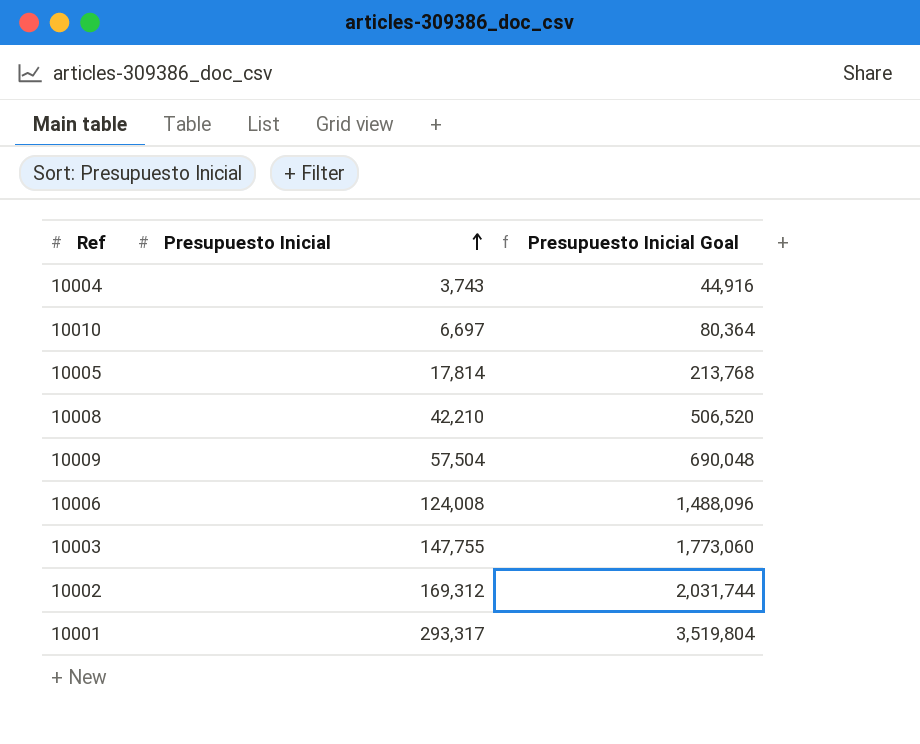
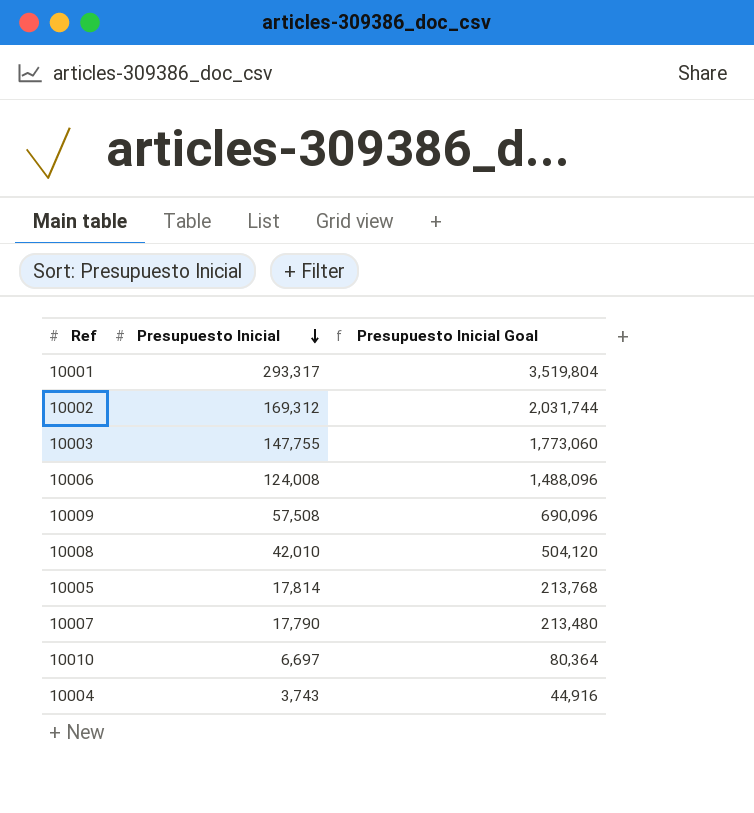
row order: Presupuesto Inicial ascending -> Presupuesto Inicial descending
10009 | Presupuesto Inicial: 57,504 -> 57,508
10009 | Presupuesto Inicial Goal: 690,048 -> 690,096
10008 | Presupuesto Inicial: 42,210 -> 42,010
10008 | Presupuesto Inicial Goal: 506,520 -> 504,120
row 10007: none -> 17,790 | 213,480

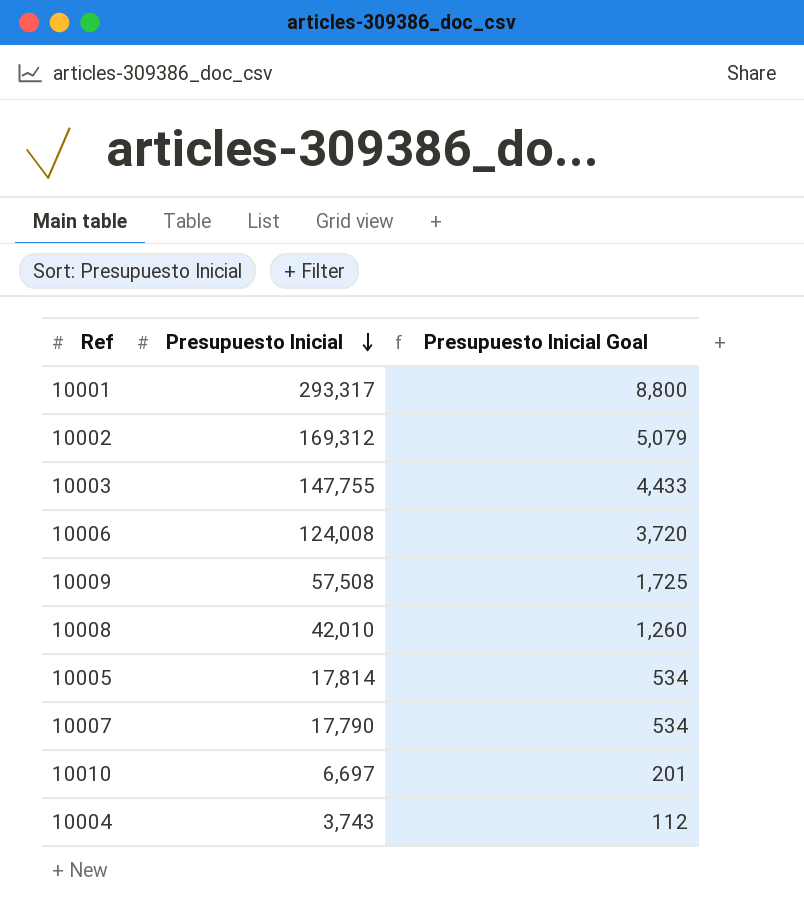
column Presupuesto Inicial Goal | formula: [Presupuesto Inicial] * 12 -> [Presupuesto Inicial] * 0.03

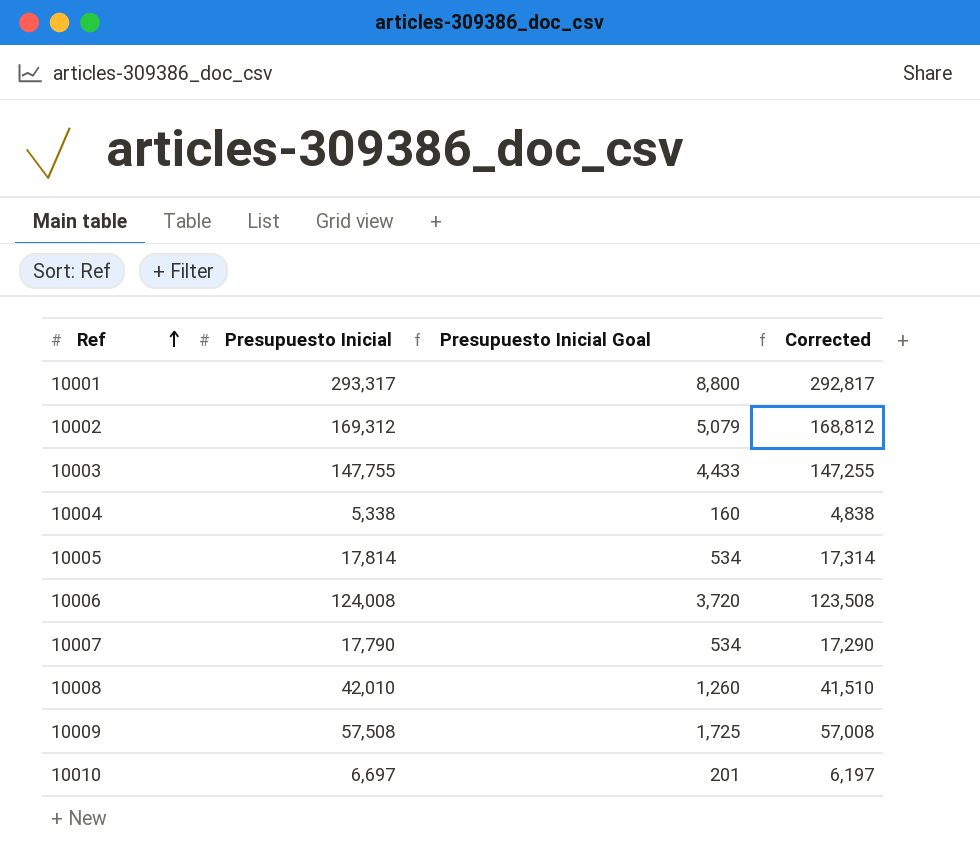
row order: Presupuesto Inicial descending -> Ref ascending
column Corrected | formula: none -> [Presupuesto Inicial] - 500
10004 | Presupuesto Inicial: 3,743 -> 5,338
10004 | Presupuesto Inicial Goal: 112 -> 160

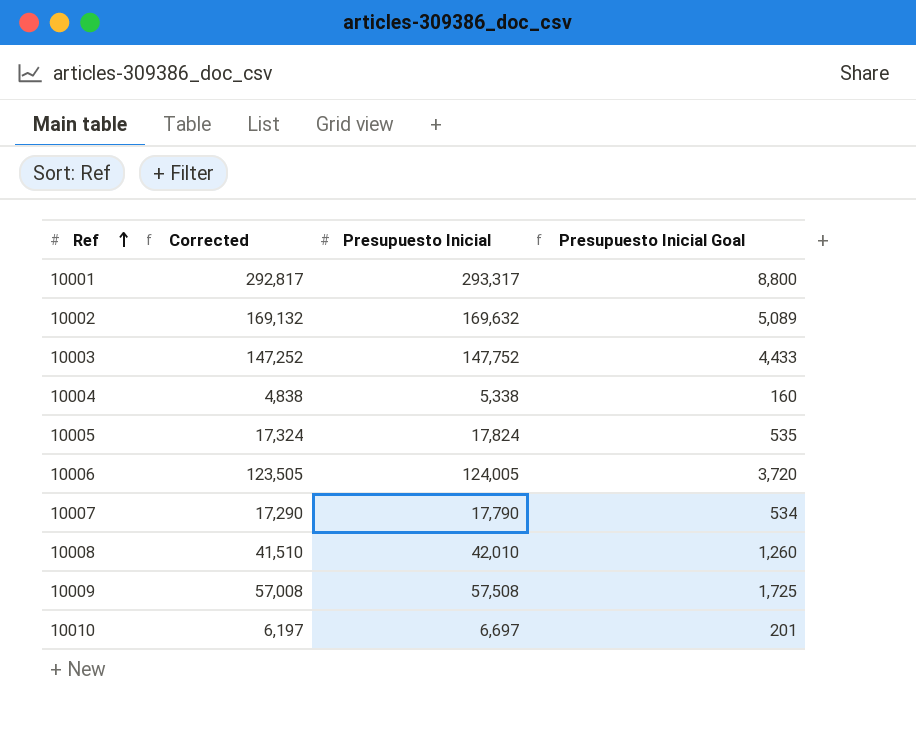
column Corrected | position: 4 -> 2
10002 | Corrected: 168,812 -> 169,132
10002 | Presupuesto Inicial: 169,312 -> 169,632
10002 | Presupuesto Inicial Goal: 5,079 -> 5,089
10003 | Corrected: 147,255 -> 147,252
10003 | Presupuesto Inicial: 147,755 -> 147,752
10005 | Corrected: 17,314 -> 17,324
10005 | Presupuesto Inicial: 17,814 -> 17,824
10005 | Presupuesto Inicial Goal: 534 -> 535
10006 | Corrected: 123,508 -> 123,505
10006 | Presupuesto Inicial: 124,008 -> 124,005

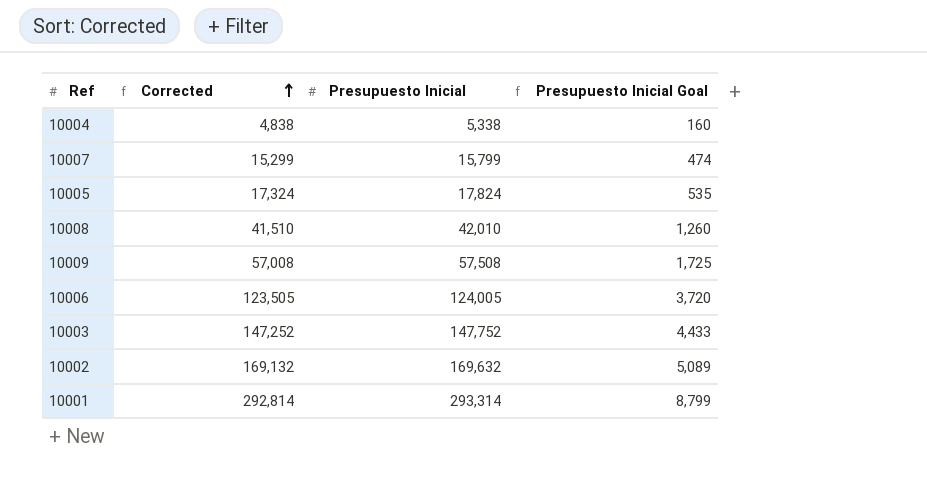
row order: Ref ascending -> Corrected ascending
row 10010: 6,197 | 6,697 | 201 -> none
10007 | Corrected: 17,290 -> 15,299
10007 | Presupuesto Inicial: 17,790 -> 15,799
10007 | Presupuesto Inicial Goal: 534 -> 474
10001 | Corrected: 292,817 -> 292,814
10001 | Presupuesto Inicial: 293,317 -> 293,314
10001 | Presupuesto Inicial Goal: 8,800 -> 8,799

